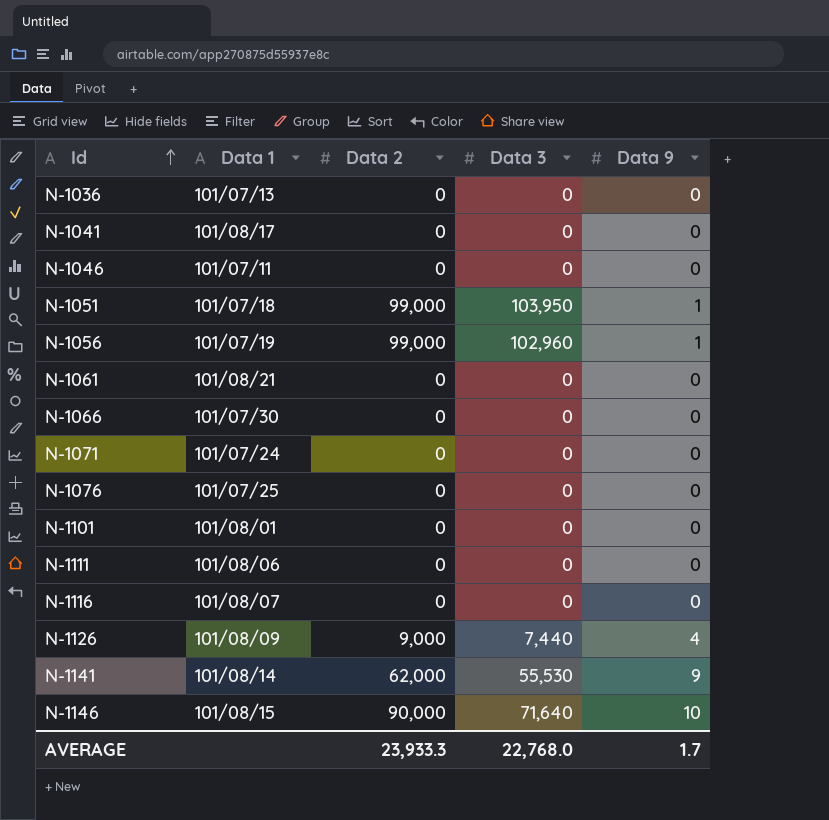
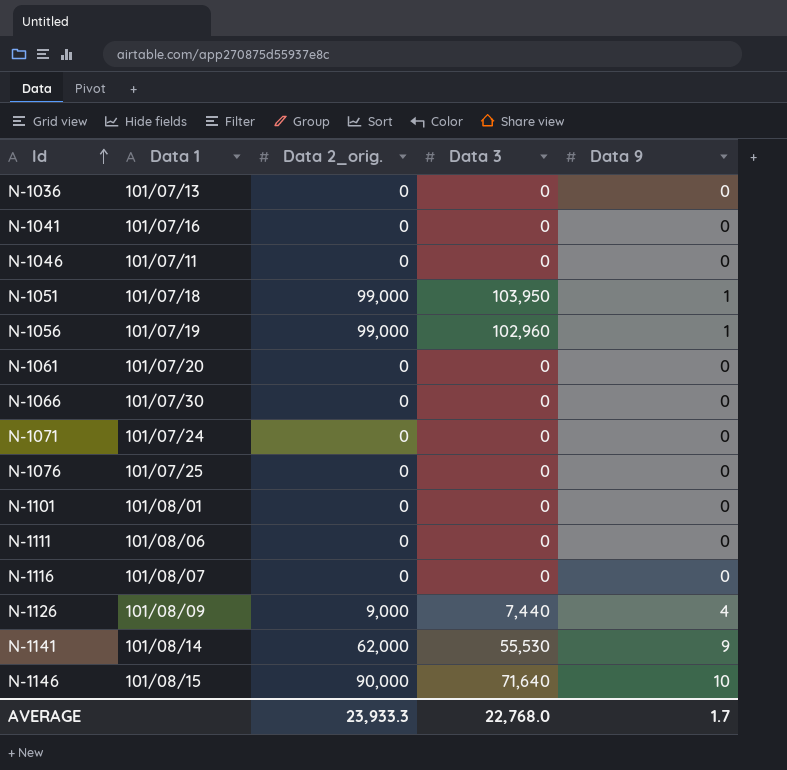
column name: Data 2 -> Data 2_orig.
N-1041 | Data 1: 101/08/17 -> 101/07/16
N-1061 | Data 1: 101/08/21 -> 101/07/20

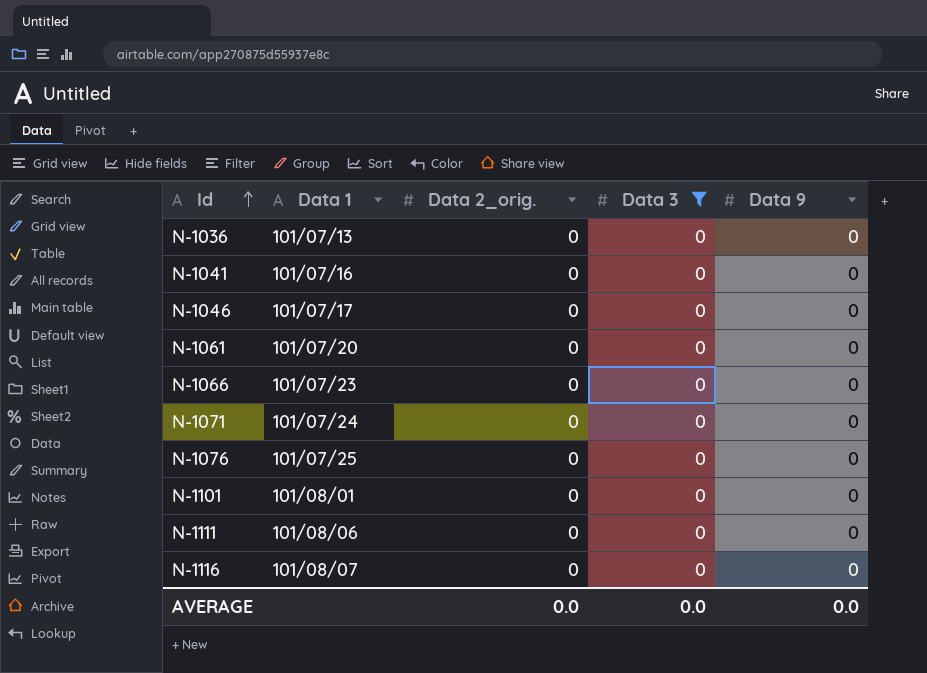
filter: none -> Data 3 = 0
N-1046 | Data 1: 101/07/11 -> 101/07/17
N-1066 | Data 1: 101/07/30 -> 101/07/23
AVERAGE | Data 2_orig.: 23,933.3 -> 0.0
AVERAGE | Data 3: 22,768.0 -> 0.0
AVERAGE | Data 9: 1.7 -> 0.0

